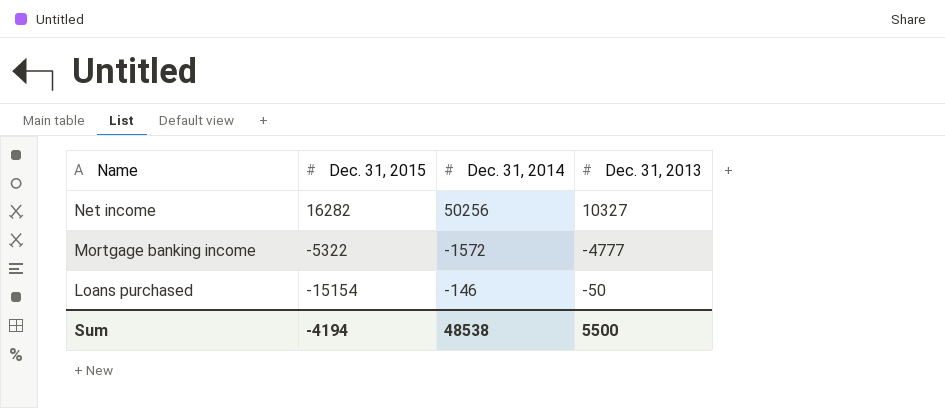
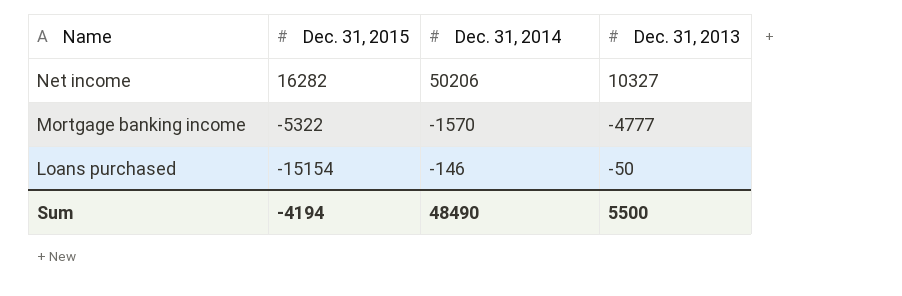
Net income | Dec. 31, 2014: 50256 -> 50206
Mortgage banking income | Dec. 31, 2014: -1572 -> -1570
Sum | Dec. 31, 2014: 48538 -> 48490

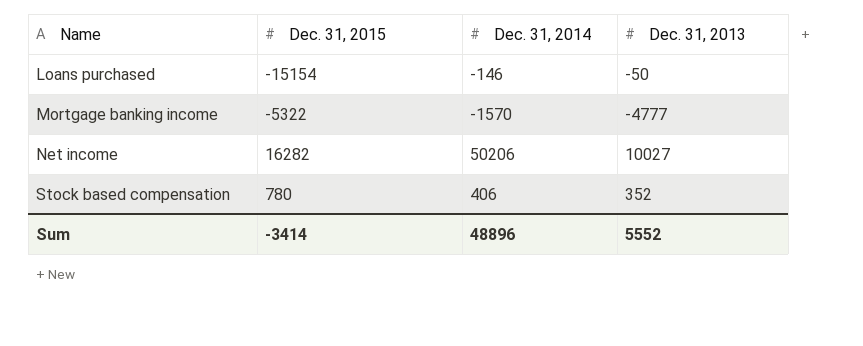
row order: Name descending -> Name ascending
Net income | Dec. 31, 2013: 10327 -> 10027
row Stock based compensation: none -> 780 | 406 | 352
Sum | Dec. 31, 2015: -4194 -> -3414
Sum | Dec. 31, 2014: 48490 -> 48896
Sum | Dec. 31, 2013: 5500 -> 5552

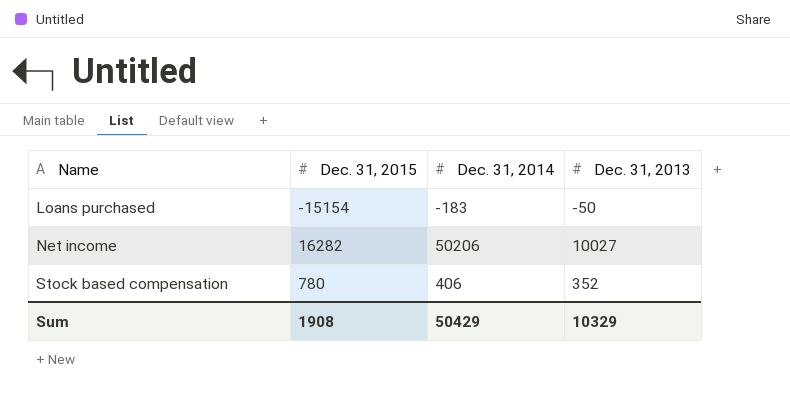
row Mortgage banking income: -5322 | -1570 | -4777 -> none
Loans purchased | Dec. 31, 2014: -146 -> -183
Sum | Dec. 31, 2015: -3414 -> 1908
Sum | Dec. 31, 2014: 48896 -> 50429
Sum | Dec. 31, 2013: 5552 -> 10329

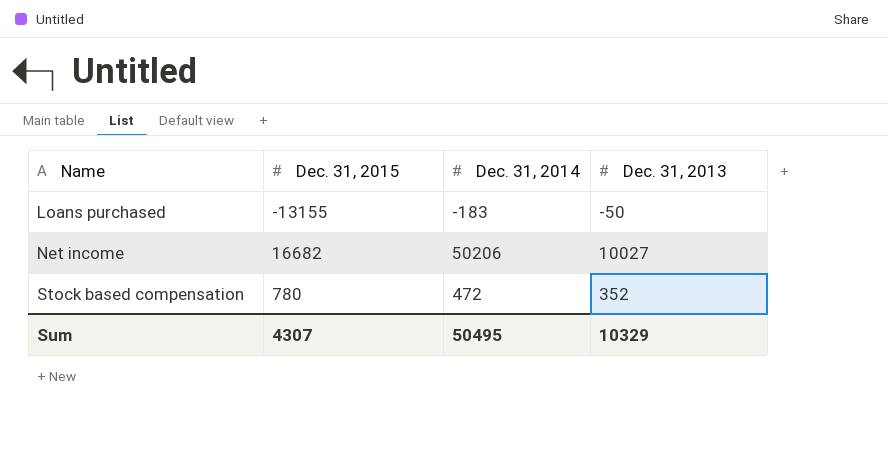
Loans purchased | Dec. 31, 2015: -15154 -> -13155
Net income | Dec. 31, 2015: 16282 -> 16682
Stock based compensation | Dec. 31, 2014: 406 -> 472
Sum | Dec. 31, 2015: 1908 -> 4307
Sum | Dec. 31, 2014: 50429 -> 50495

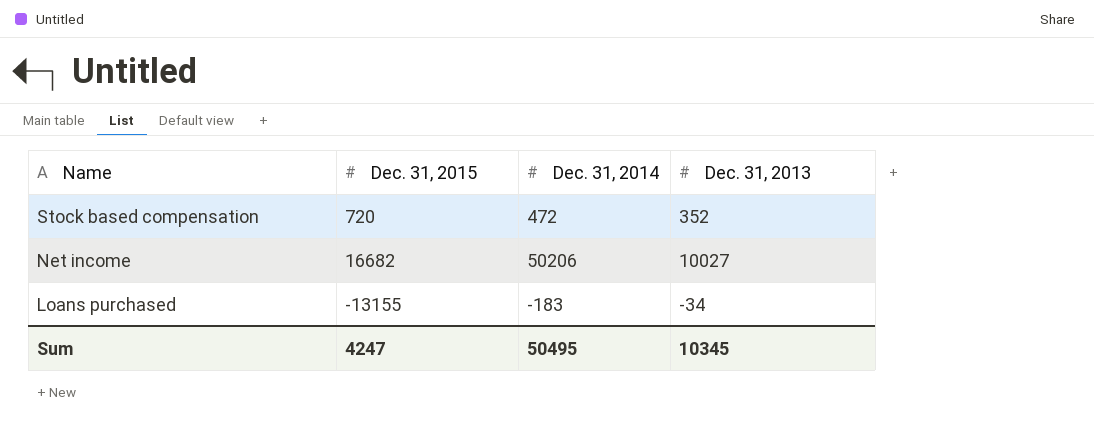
row order: Name ascending -> Name descending
Stock based compensation | Dec. 31, 2015: 780 -> 720
Loans purchased | Dec. 31, 2013: -50 -> -34
Sum | Dec. 31, 2015: 4307 -> 4247
Sum | Dec. 31, 2013: 10329 -> 10345

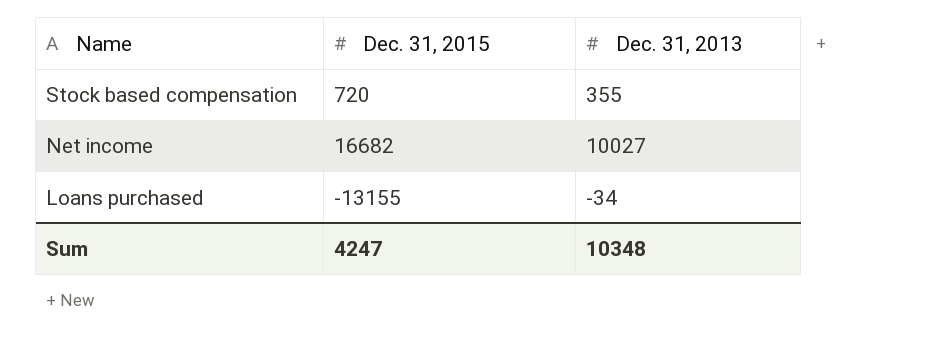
column Dec. 31, 2014 | position: 3 -> none
Stock based compensation | Dec. 31, 2013: 352 -> 355
Sum | Dec. 31, 2013: 10345 -> 10348

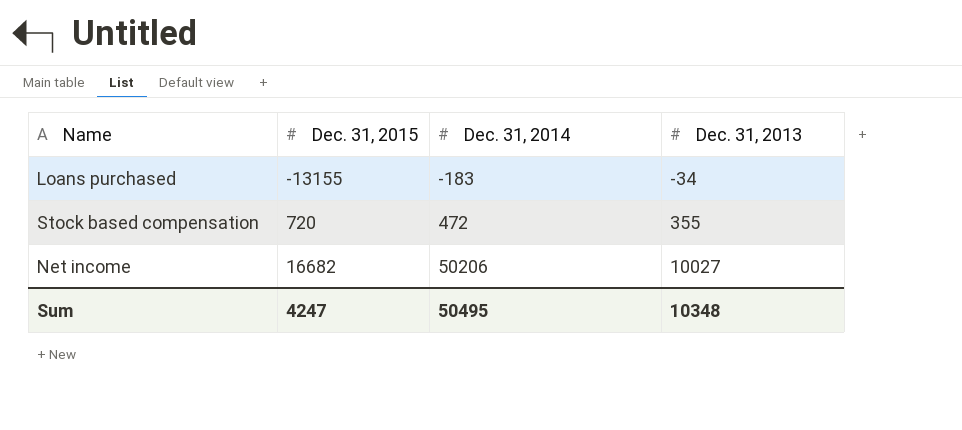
row order: Name descending -> Dec. 31, 2015 ascending
column Dec. 31, 2014 | position: none -> 3

